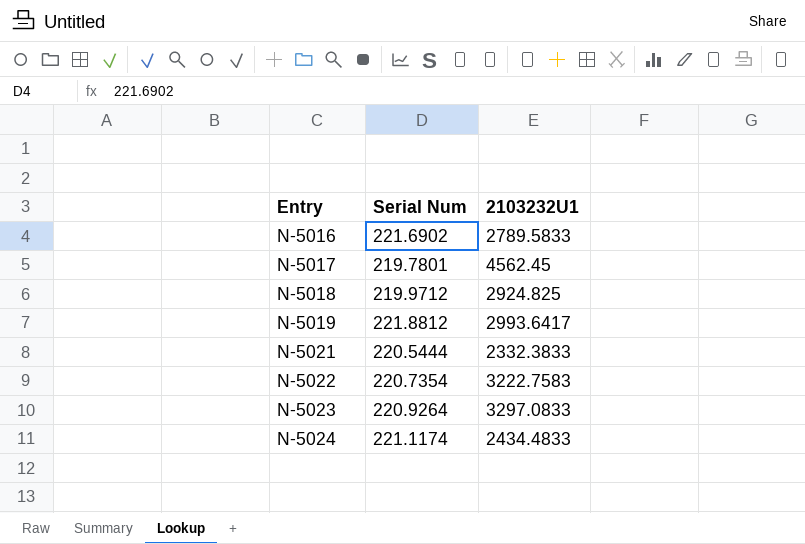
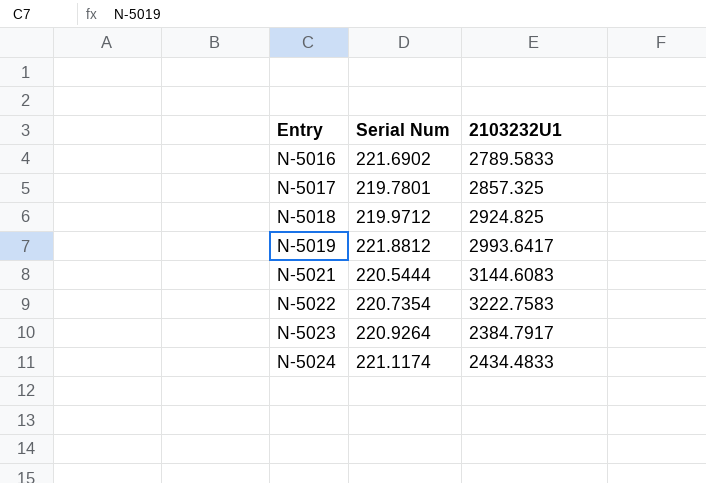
N-5017 | 2103232U1: 4562.45 -> 2857.325
N-5021 | 2103232U1: 2332.3833 -> 3144.6083
N-5023 | 2103232U1: 3297.0833 -> 2384.7917

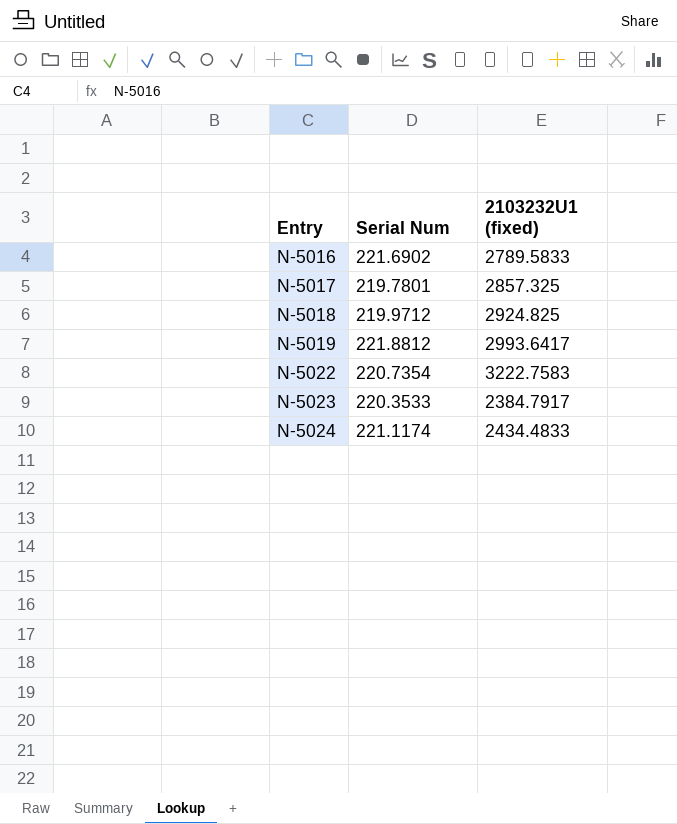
column name: 2103232U1 -> 2103232U1 (fixed)
row N-5021: 220.5444 | 3144.6083 -> none
N-5023 | Serial Num: 220.9264 -> 220.3533

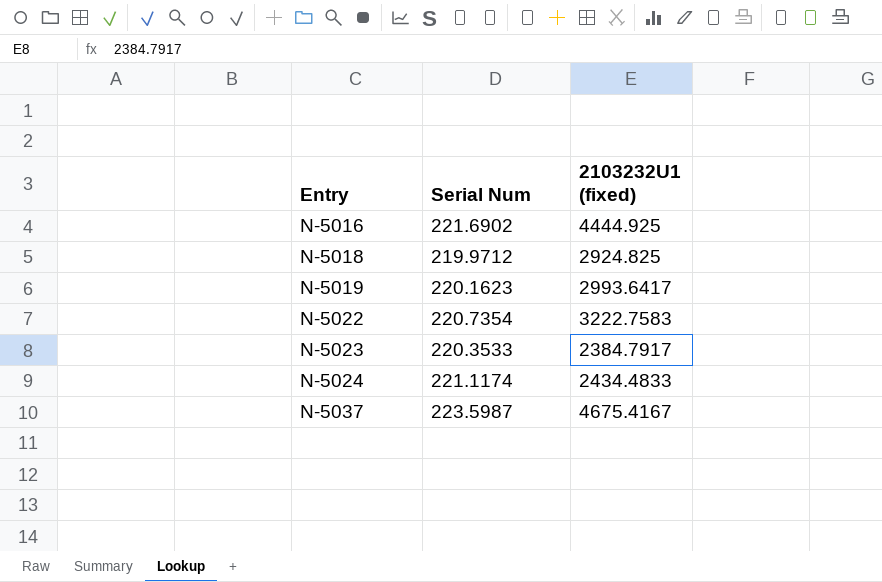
row N-5017: 219.7801 | 2857.325 -> none
N-5016 | 2103232U1 (fixed): 2789.5833 -> 4444.925
N-5019 | Serial Num: 221.8812 -> 220.1623
row N-5037: none -> 223.5987 | 4675.4167

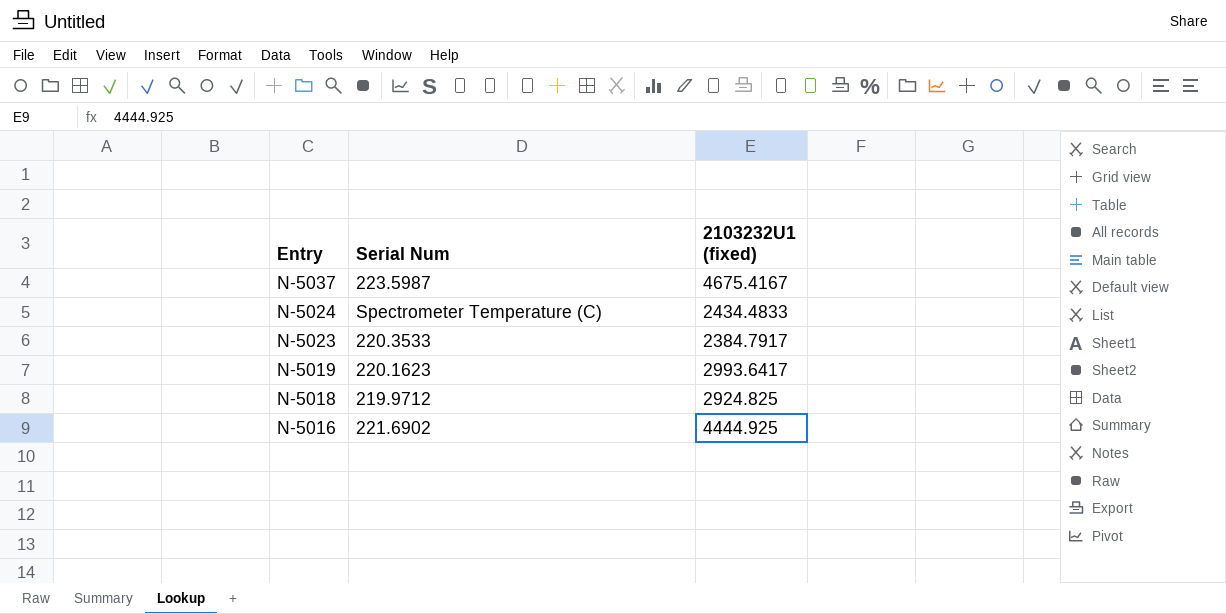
row order: Entry ascending -> Entry descending
row N-5022: 220.7354 | 3222.7583 -> none
N-5024 | Serial Num: 221.1174 -> Spectrometer Temperature (C)

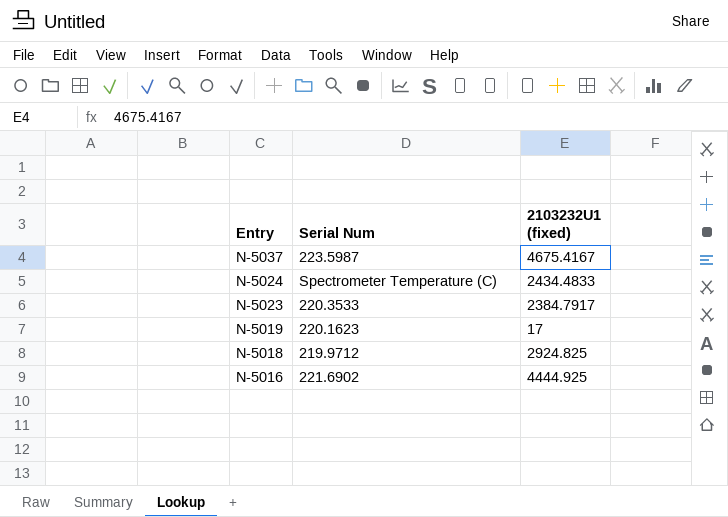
N-5019 | 2103232U1 (fixed): 2993.6417 -> 17

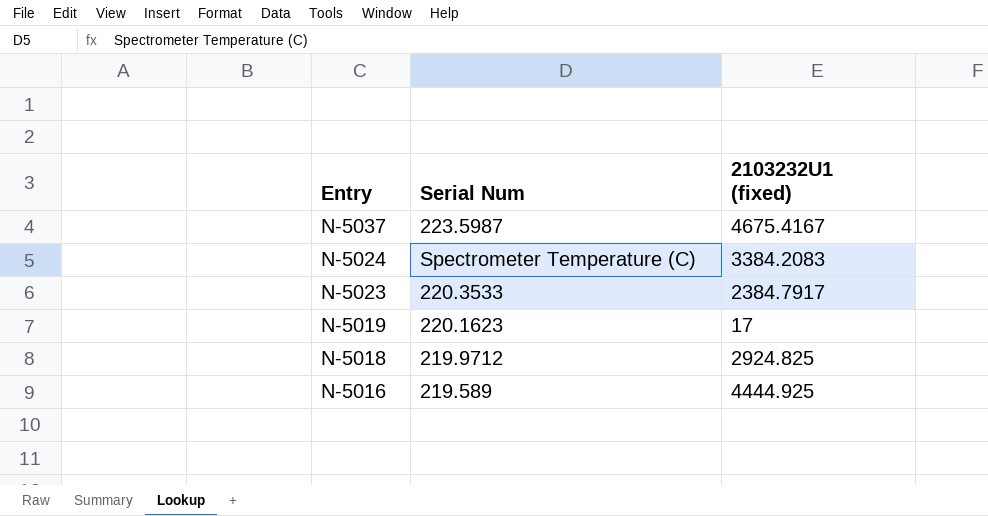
N-5024 | 2103232U1 (fixed): 2434.4833 -> 3384.2083
N-5016 | Serial Num: 221.6902 -> 219.589

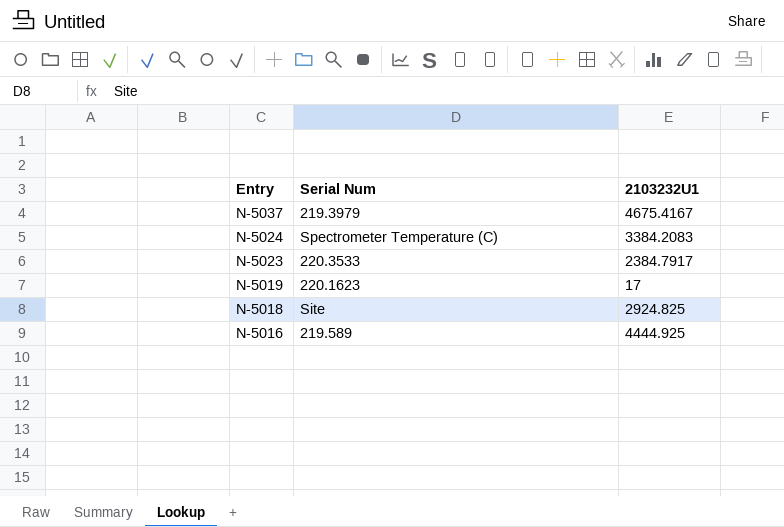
column name: 2103232U1 (fixed) -> 2103232U1
N-5037 | Serial Num: 223.5987 -> 219.3979
N-5018 | Serial Num: 219.9712 -> Site

